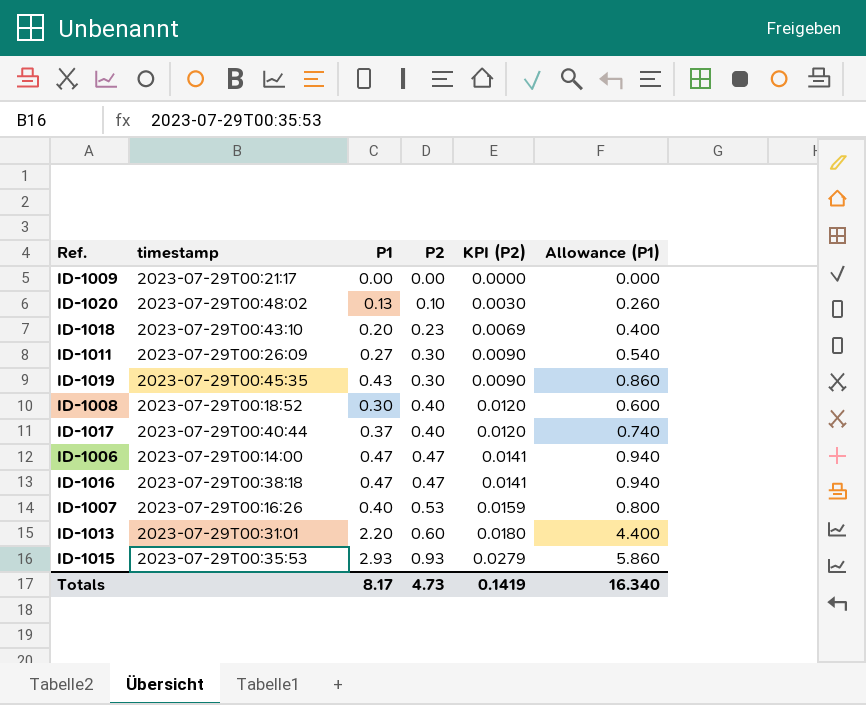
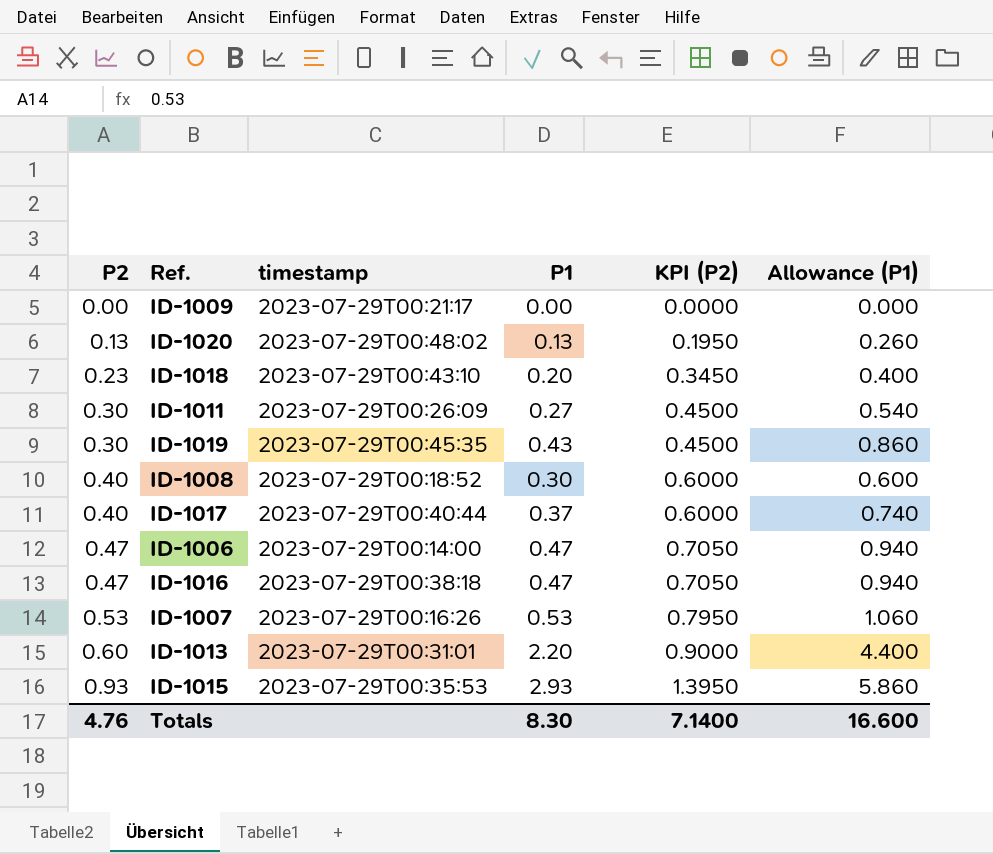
column P2 | position: 4 -> 1
column KPI (P2) | formula: [P2] * 0.03 -> [P2] * 1.5
ID-1020 | P2: 0.10 -> 0.13
ID-1007 | P1: 0.40 -> 0.53
ID-1007 | Allowance (P1): 0.800 -> 1.060
Totals | P2: 4.73 -> 4.76
Totals | P1: 8.17 -> 8.30
Totals | KPI (P2): 0.1419 -> 7.1400
Totals | Allowance (P1): 16.340 -> 16.600

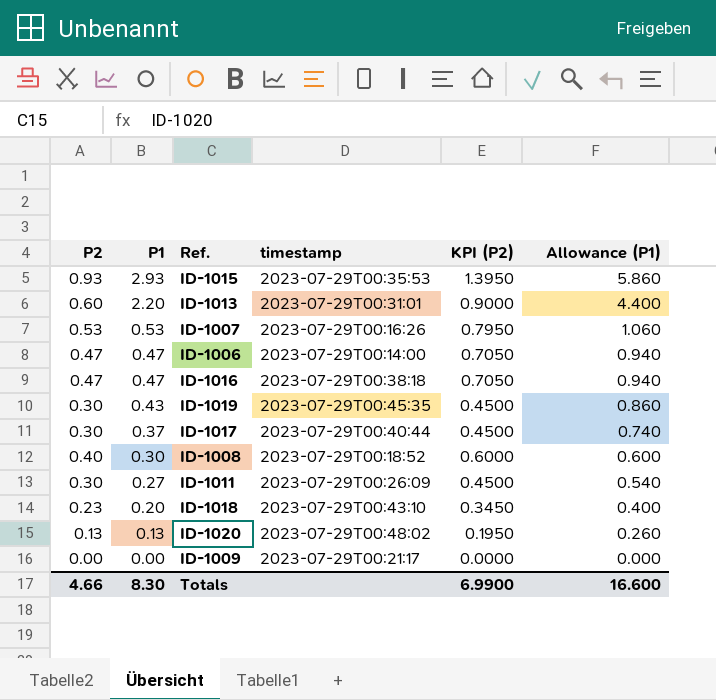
row order: P2 ascending -> P1 descending
column P1 | position: 4 -> 2
ID-1017 | P2: 0.40 -> 0.30
ID-1017 | KPI (P2): 0.6000 -> 0.4500
Totals | P2: 4.76 -> 4.66
Totals | KPI (P2): 7.1400 -> 6.9900

